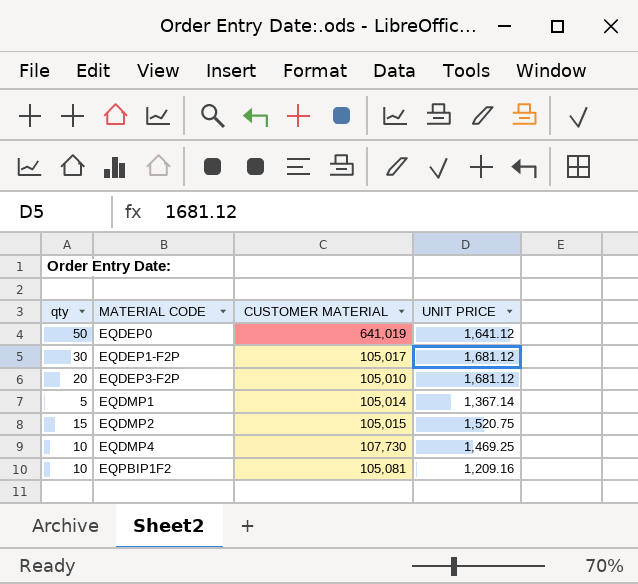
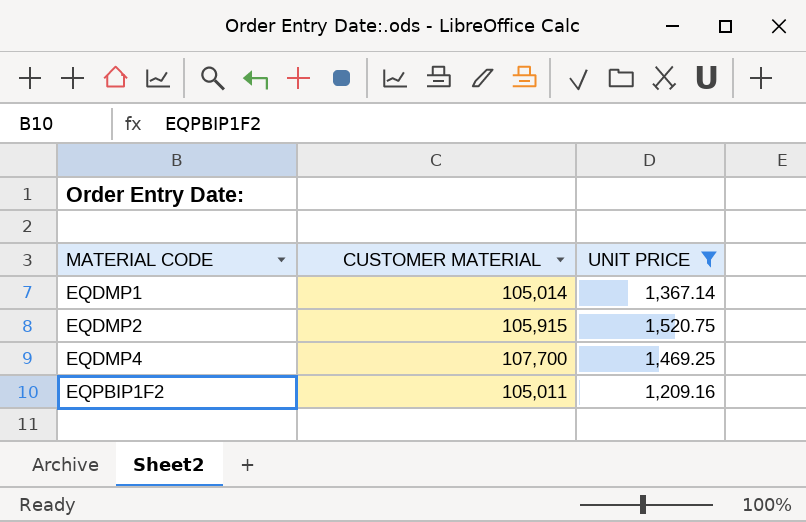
filter: none -> UNIT PRICE <= 1,520.75
column qty | position: 1 -> none
EQDMP2 | CUSTOMER MATERIAL: 105,015 -> 105,915
EQDMP4 | CUSTOMER MATERIAL: 107,730 -> 107,700
EQPBIP1F2 | CUSTOMER MATERIAL: 105,081 -> 105,011

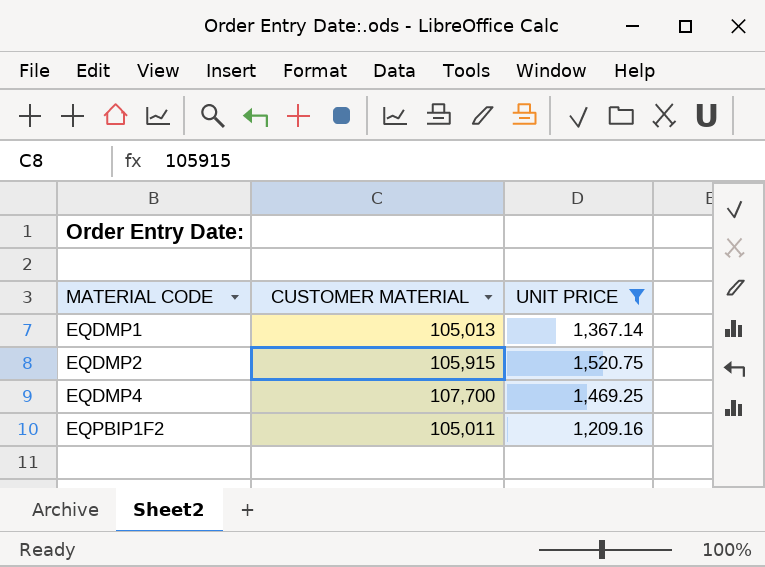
EQDMP1 | CUSTOMER MATERIAL: 105,014 -> 105,013

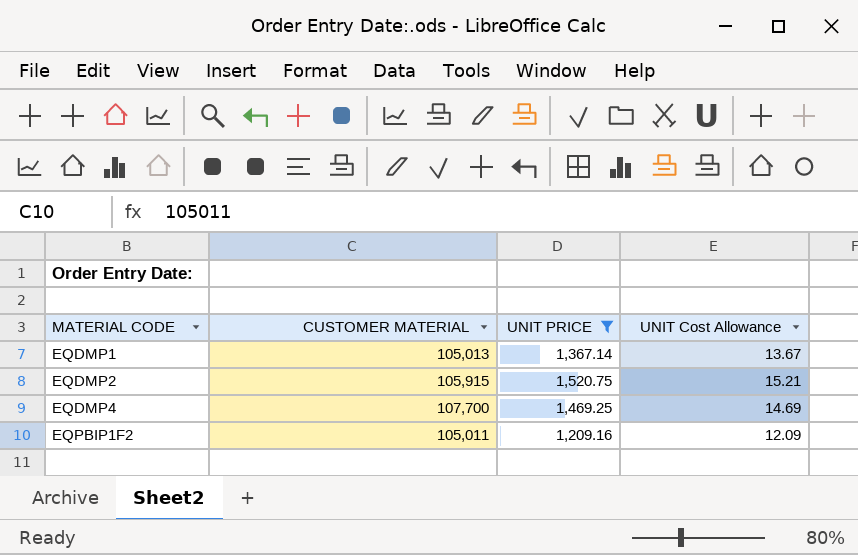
column UNIT Cost Allowance | formula: none -> [UNIT PRICE] * 0.01

